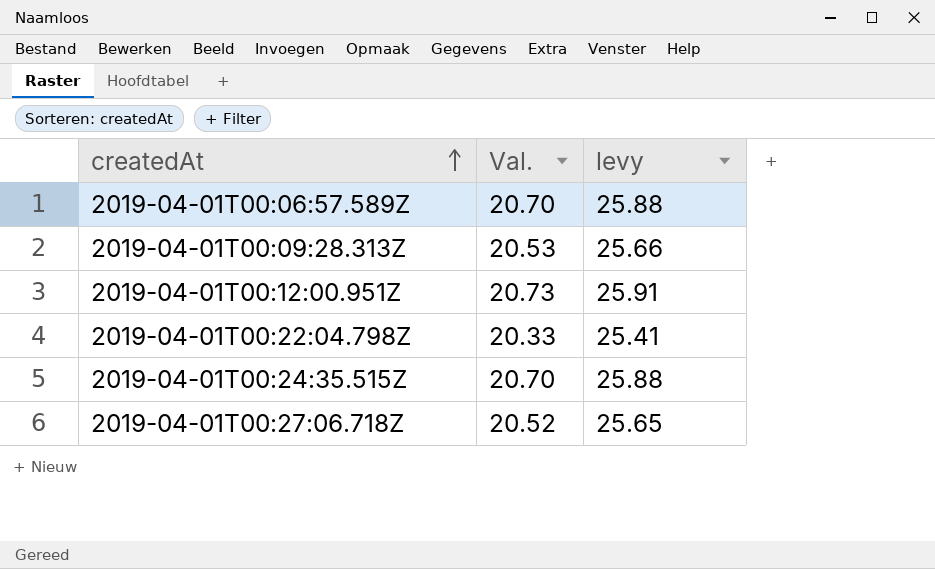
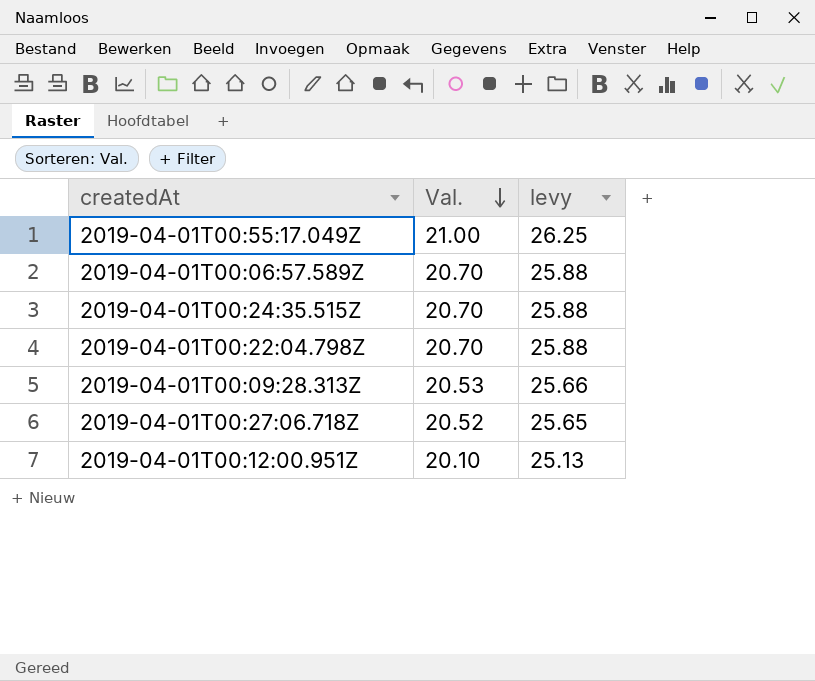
row order: createdAt ascending -> Val. descending
row 2019-04-01T00:55:17.049Z: none -> 21.00 | 26.25
2019-04-01T00:22:04.798Z | Val.: 20.33 -> 20.70
2019-04-01T00:22:04.798Z | levy: 25.41 -> 25.88
2019-04-01T00:12:00.951Z | Val.: 20.73 -> 20.10
2019-04-01T00:12:00.951Z | levy: 25.91 -> 25.13

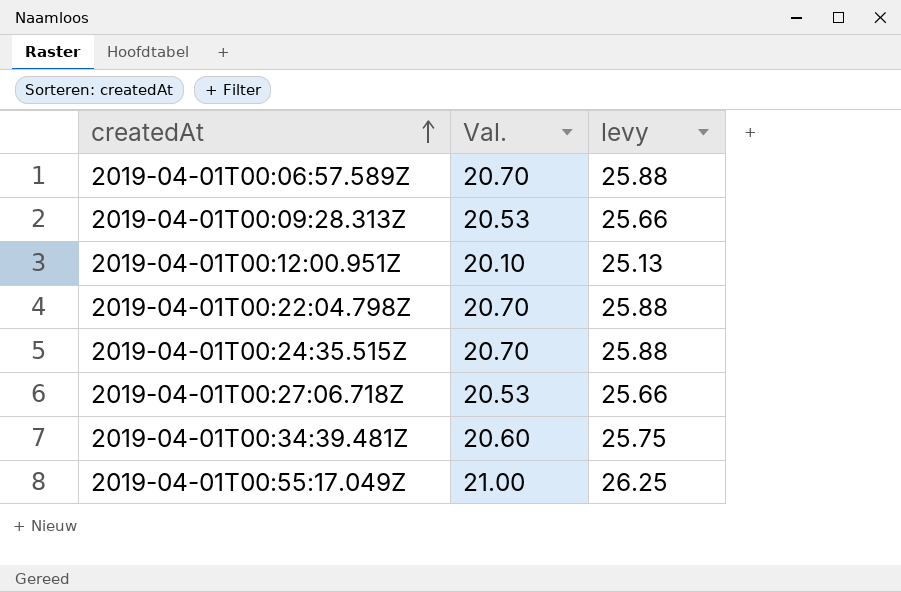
row order: Val. descending -> createdAt ascending
2019-04-01T00:27:06.718Z | Val.: 20.52 -> 20.53
2019-04-01T00:27:06.718Z | levy: 25.65 -> 25.66
row 2019-04-01T00:34:39.481Z: none -> 20.60 | 25.75

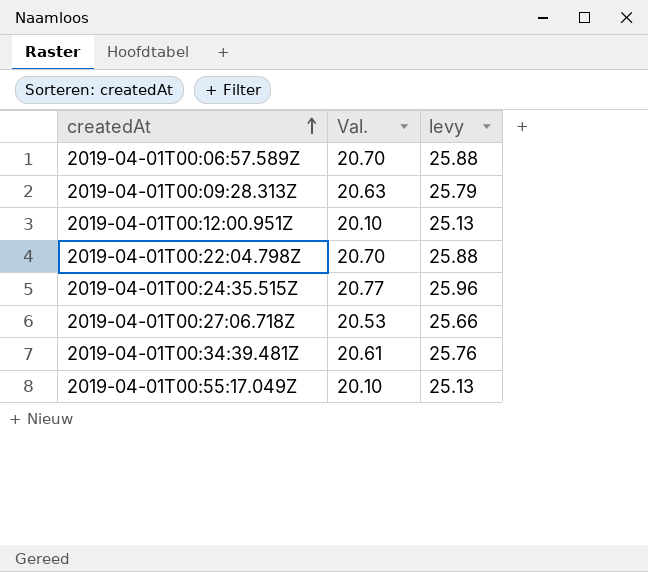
2019-04-01T00:09:28.313Z | Val.: 20.53 -> 20.63
2019-04-01T00:09:28.313Z | levy: 25.66 -> 25.79
2019-04-01T00:24:35.515Z | Val.: 20.70 -> 20.77
2019-04-01T00:24:35.515Z | levy: 25.88 -> 25.96
2019-04-01T00:34:39.481Z | Val.: 20.60 -> 20.61
2019-04-01T00:34:39.481Z | levy: 25.75 -> 25.76
2019-04-01T00:55:17.049Z | Val.: 21.00 -> 20.10
2019-04-01T00:55:17.049Z | levy: 26.25 -> 25.13

